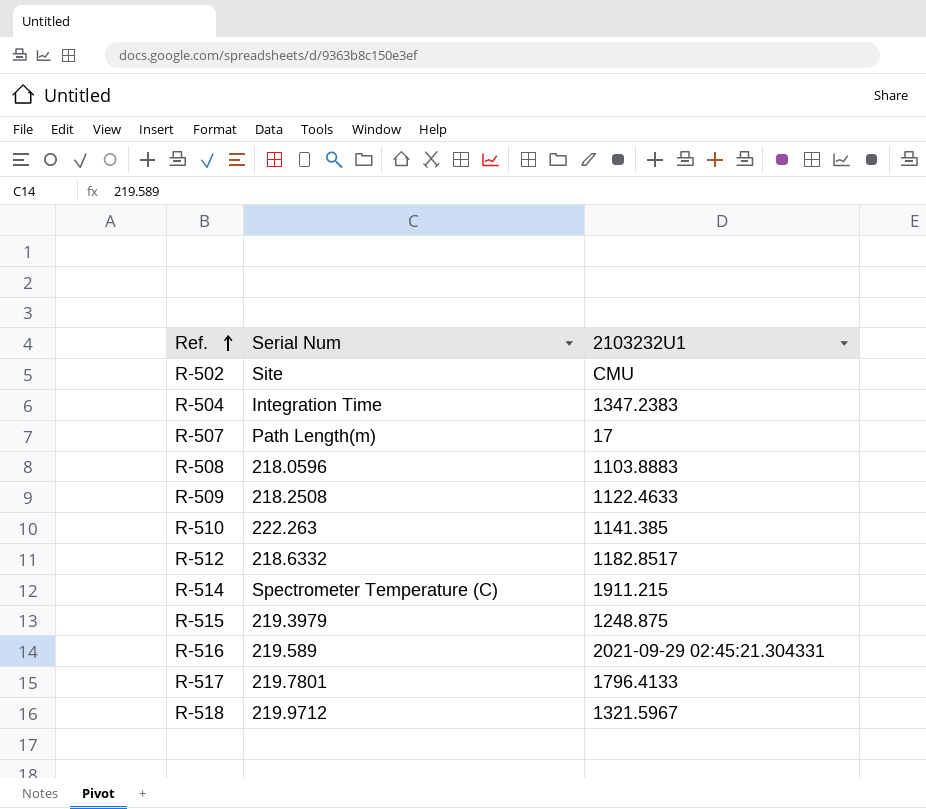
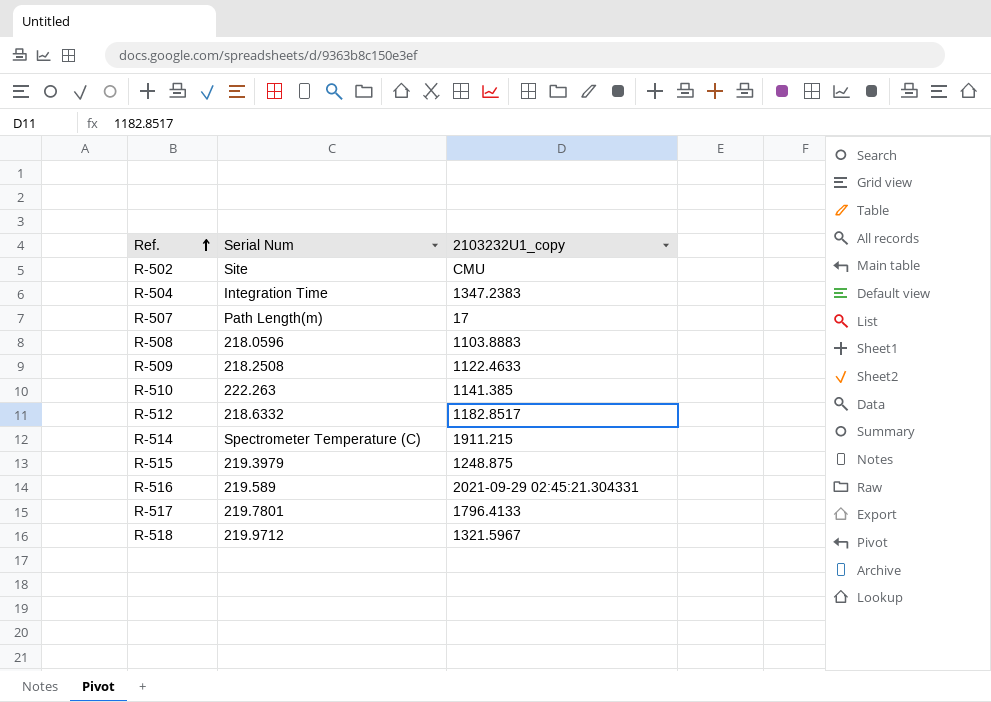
column name: 2103232U1 -> 2103232U1_copy

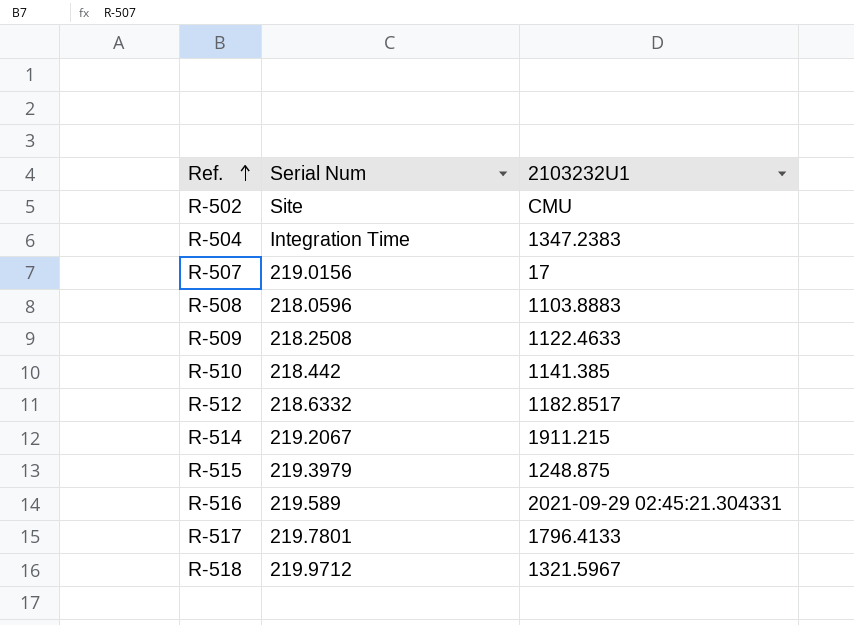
column name: 2103232U1_copy -> 2103232U1
R-507 | Serial Num: Path Length(m) -> 219.0156
R-510 | Serial Num: 222.263 -> 218.442
R-514 | Serial Num: Spectrometer Temperature (C) -> 219.2067

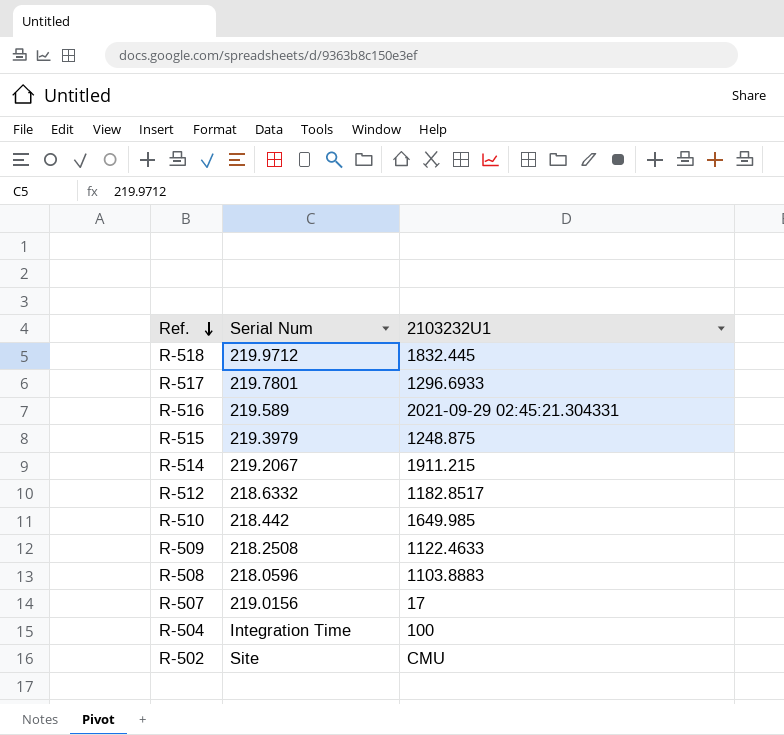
row order: Ref. ascending -> Ref. descending
R-518 | 2103232U1: 1321.5967 -> 1832.445
R-517 | 2103232U1: 1796.4133 -> 1296.6933
R-510 | 2103232U1: 1141.385 -> 1649.985
R-504 | 2103232U1: 1347.2383 -> 100

